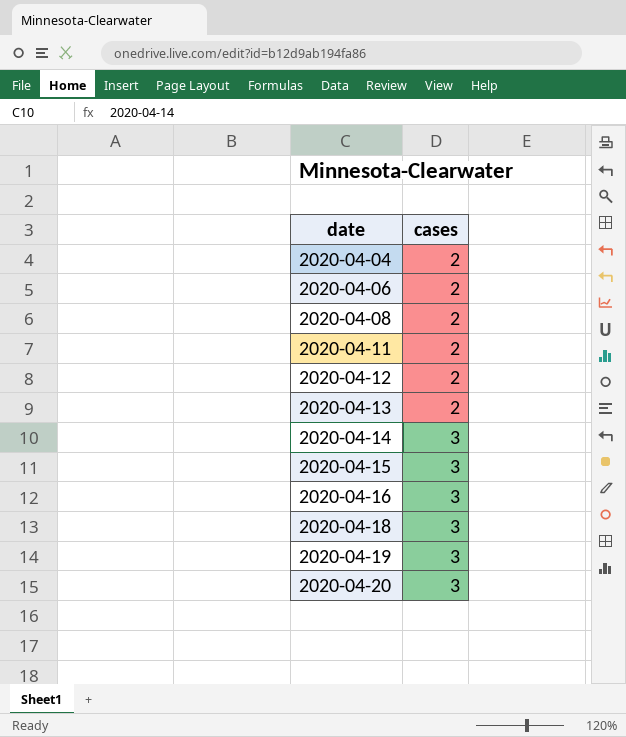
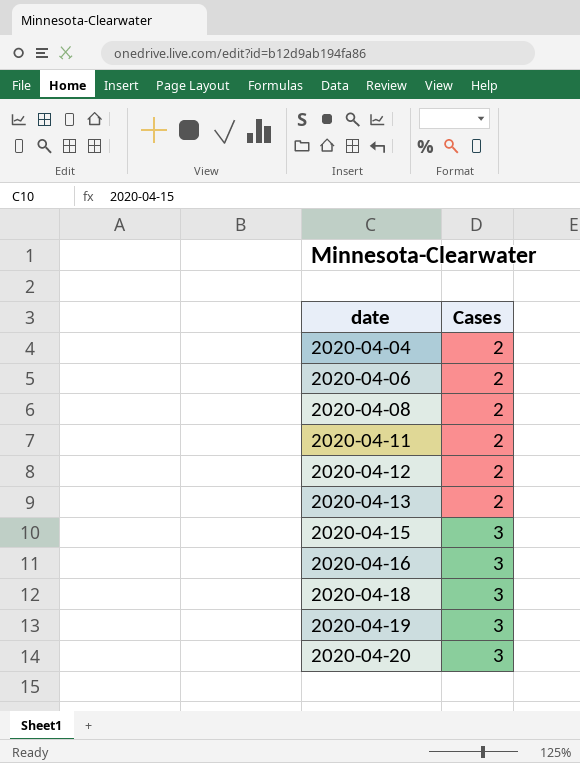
column name: cases -> Cases
row 2020-04-14: 3 -> none

